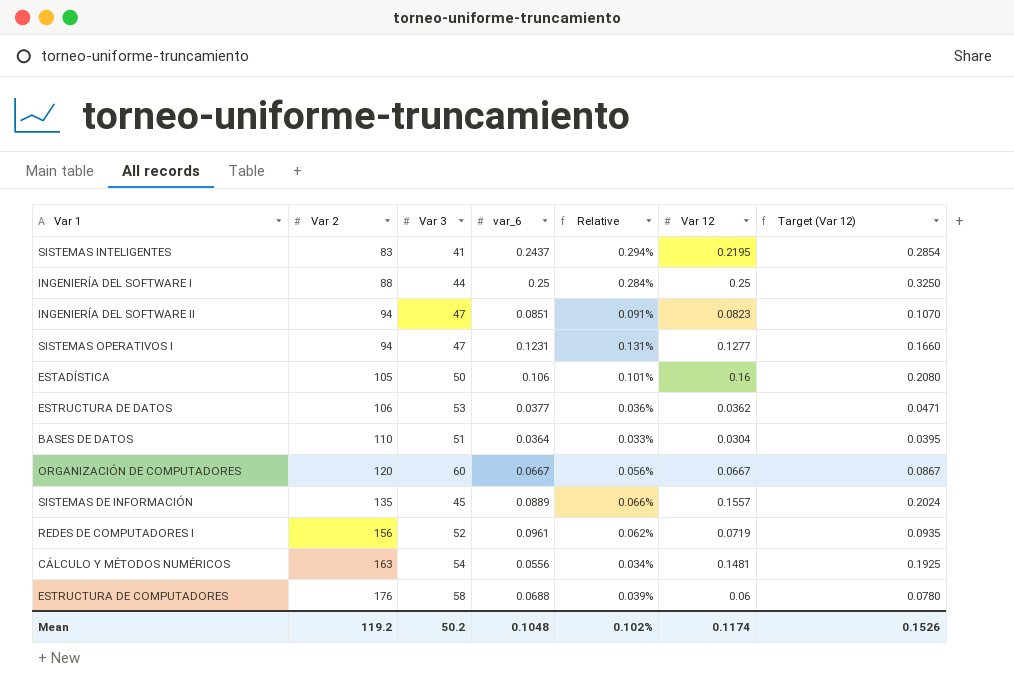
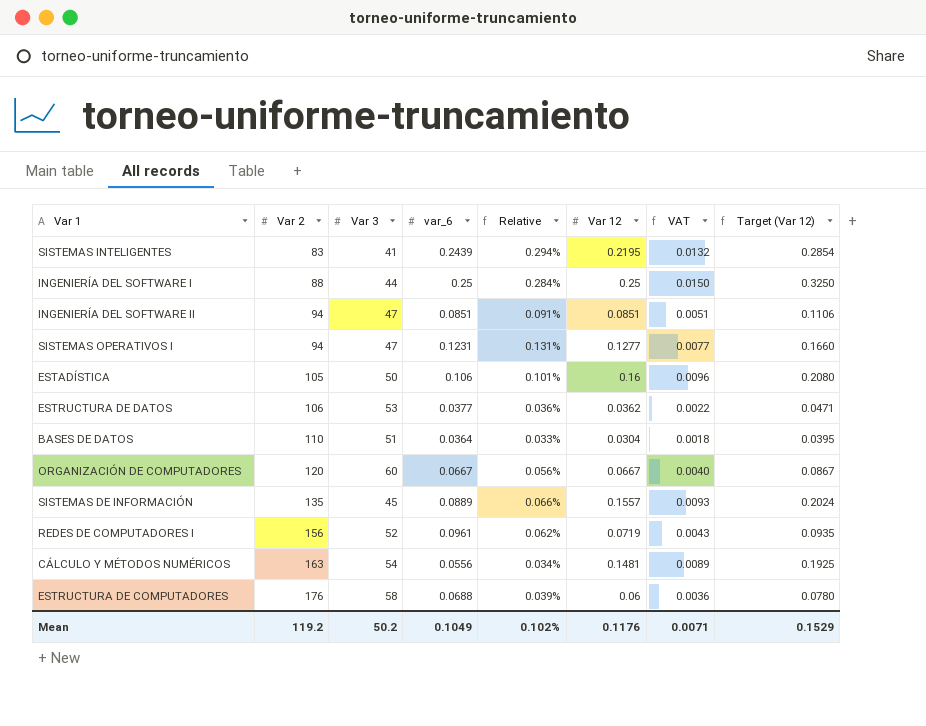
column VAT | formula: none -> [Var 12] * 0.06
SISTEMAS INTELIGENTES | var_6: 0.2437 -> 0.2439
INGENIERÍA DEL SOFTWARE II | Var 12: 0.0823 -> 0.0851
INGENIERÍA DEL SOFTWARE II | Target (Var 12): 0.1070 -> 0.1106
Mean | var_6: 0.1048 -> 0.1049
Mean | Var 12: 0.1174 -> 0.1176
Mean | Target (Var 12): 0.1526 -> 0.1529

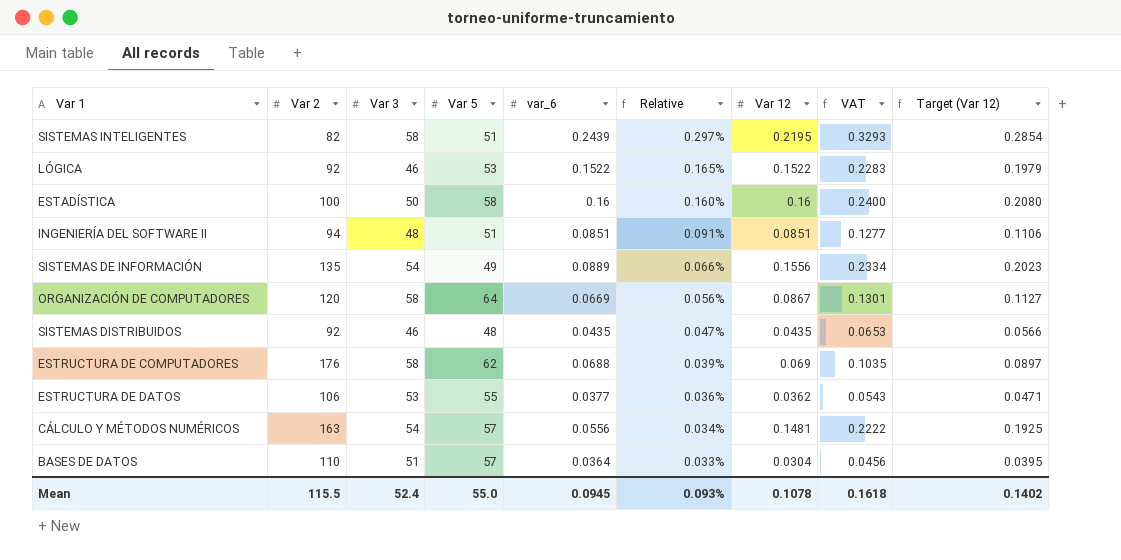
row order: Var 2 ascending -> Relative descending
column Var 5 | position: none -> 4
column VAT | formula: [Var 12] * 0.06 -> [Var 12] * 1.5
row INGENIERÍA DEL SOFTWARE I: 88 | 44 | 0.25 | 0.284% | 0.25 | 0.0150 | 0.3250 -> none
row SISTEMAS OPERATIVOS I: 94 | 47 | 0.1231 | 0.131% | 0.1277 | 0.0077 | 0.1660 -> none
row REDES DE COMPUTADORES I: 156 | 52 | 0.0961 | 0.062% | 0.0719 | 0.0043 | 0.0935 -> none
SISTEMAS INTELIGENTES | Var 2: 83 -> 82
SISTEMAS INTELIGENTES | Var 3: 41 -> 58
SISTEMAS INTELIGENTES | Relative: 0.294% -> 0.297%
row LÓGICA: none -> 92 | 46 | 53 | 0.1522 | 0.165% | 0.1522 | 0.2283 | 0.1979
ESTADÍSTICA | Var 2: 105 -> 100
ESTADÍSTICA | var_6: 0.106 -> 0.16
ESTADÍSTICA | Relative: 0.101% -> 0.160%
INGENIERÍA DEL SOFTWARE II | Var 3: 47 -> 48
SISTEMAS DE INFORMACIÓN | Var 3: 45 -> 54
SISTEMAS DE INFORMACIÓN | Var 12: 0.1557 -> 0.1556
SISTEMAS DE INFORMACIÓN | Target (Var 12): 0.2024 -> 0.2023
ORGANIZACIÓN DE COMPUTADORES | Var 3: 60 -> 58
ORGANIZACIÓN DE COMPUTADORES | var_6: 0.0667 -> 0.0669
ORGANIZACIÓN DE COMPUTADORES | Var 12: 0.0667 -> 0.0867
ORGANIZACIÓN DE COMPUTADORES | Target (Var 12): 0.0867 -> 0.1127
row SISTEMAS DISTRIBUIDOS: none -> 92 | 46 | 48 | 0.0435 | 0.047% | 0.0435 | 0.0653 | 0.0566
ESTRUCTURA DE COMPUTADORES | Var 12: 0.06 -> 0.069
ESTRUCTURA DE COMPUTADORES | Target (Var 12): 0.0780 -> 0.0897
Mean | Var 2: 119.2 -> 115.5
Mean | Var 3: 50.2 -> 52.4
Mean | var_6: 0.1049 -> 0.0945
Mean | Relative: 0.102% -> 0.093%
Mean | Var 12: 0.1176 -> 0.1078
Mean | VAT: 0.0071 -> 0.1618
Mean | Target (Var 12): 0.1529 -> 0.1402

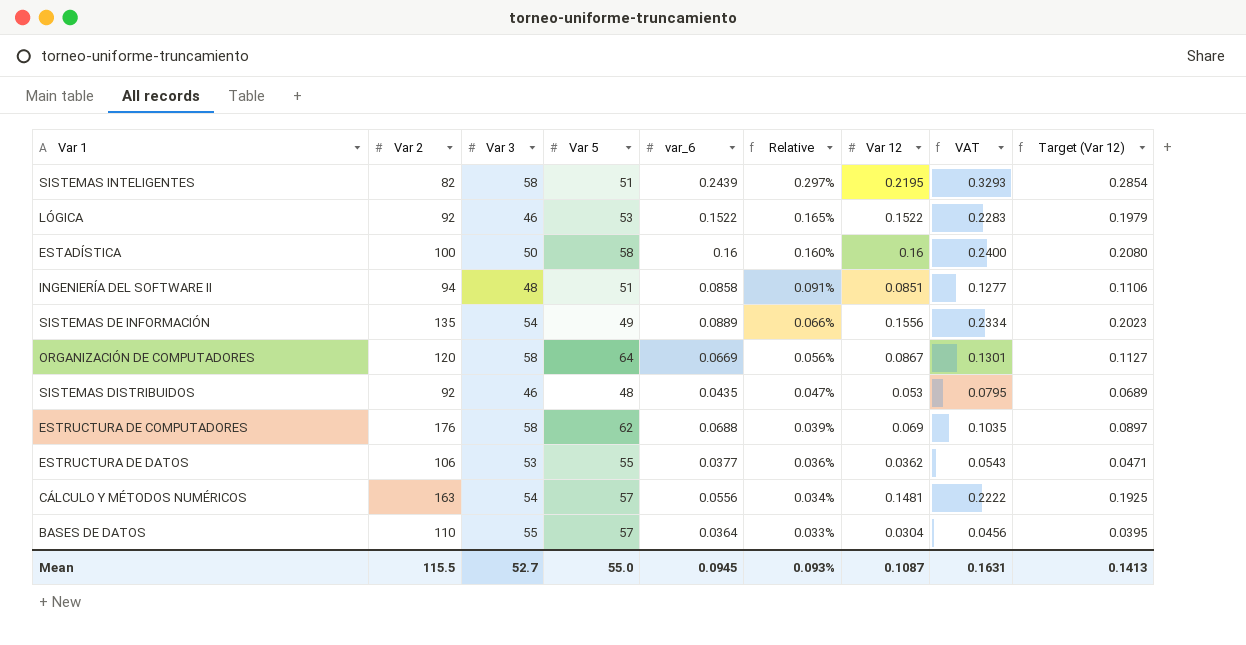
INGENIERÍA DEL SOFTWARE II | var_6: 0.0851 -> 0.0858
SISTEMAS DISTRIBUIDOS | Var 12: 0.0435 -> 0.053
SISTEMAS DISTRIBUIDOS | VAT: 0.0653 -> 0.0795
SISTEMAS DISTRIBUIDOS | Target (Var 12): 0.0566 -> 0.0689
BASES DE DATOS | Var 3: 51 -> 55
Mean | Var 3: 52.4 -> 52.7
Mean | Var 12: 0.1078 -> 0.1087
Mean | VAT: 0.1618 -> 0.1631
Mean | Target (Var 12): 0.1402 -> 0.1413

